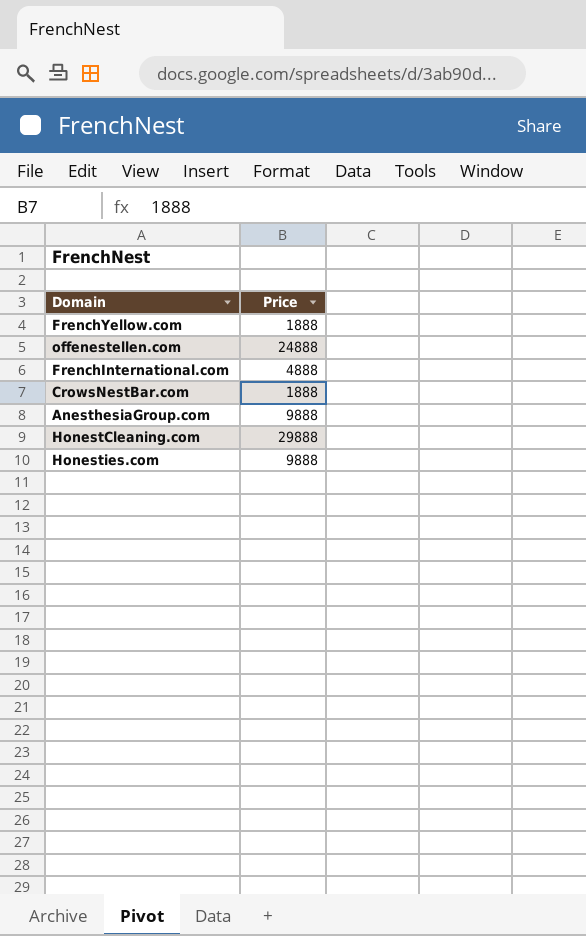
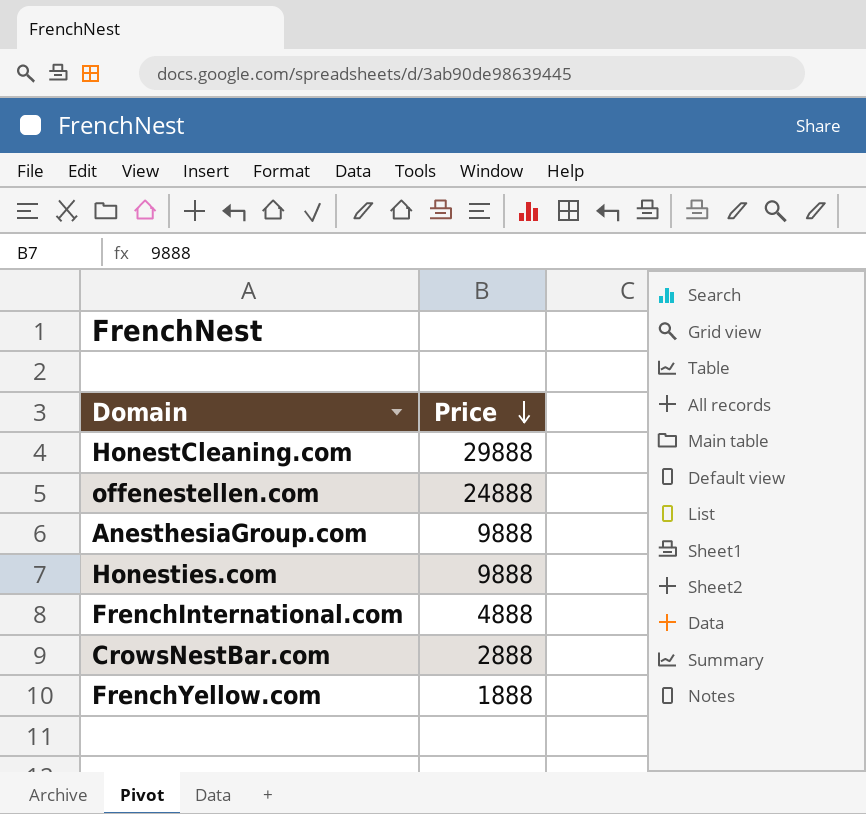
row order: none -> Price descending
CrowsNestBar.com | Price: 1888 -> 2888

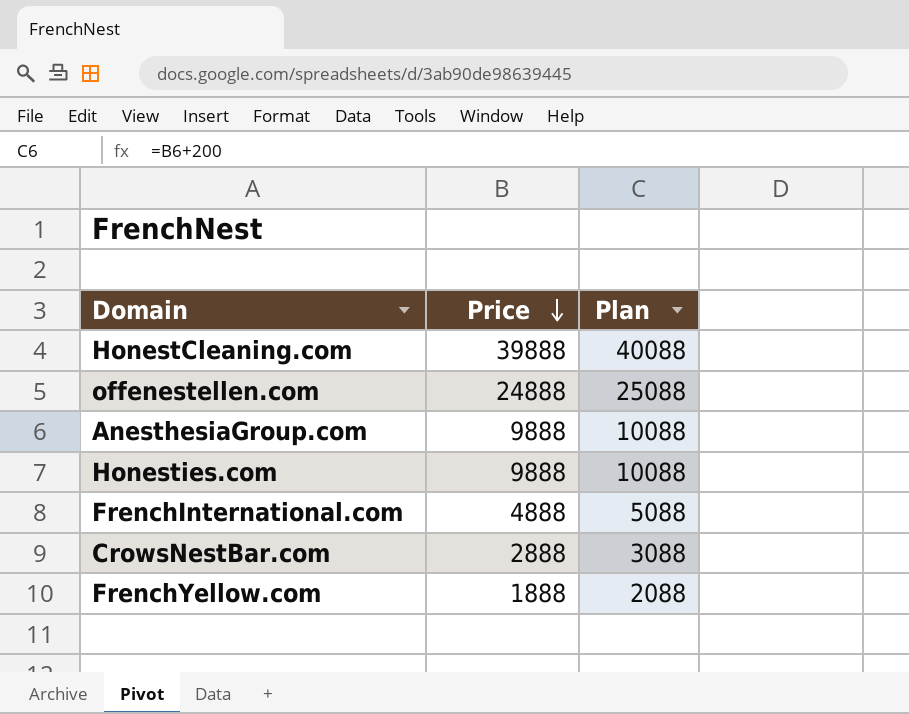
column Plan | formula: none -> [Price] + 200
HonestCleaning.com | Price: 29888 -> 39888

